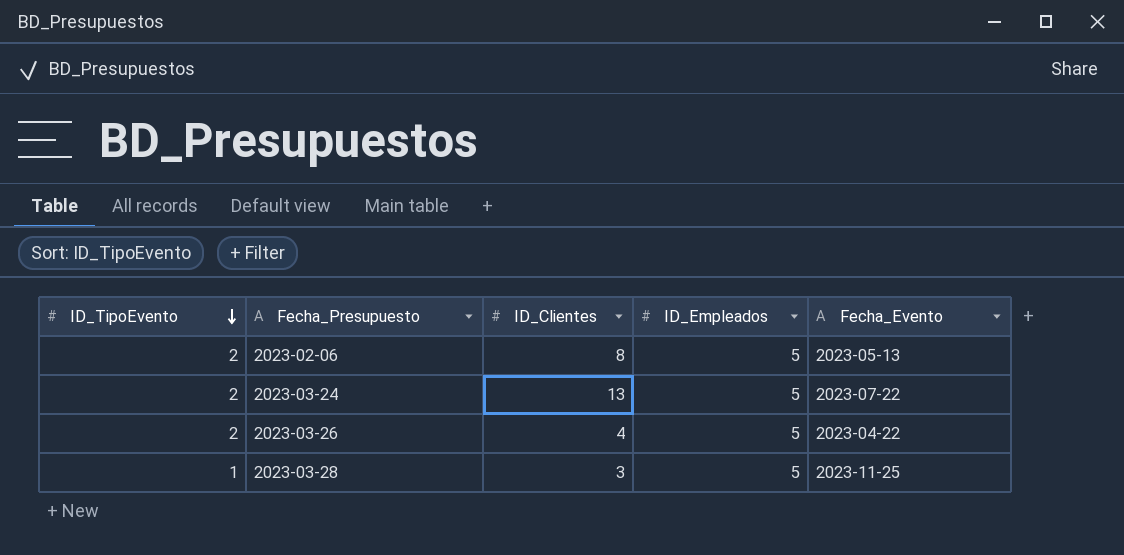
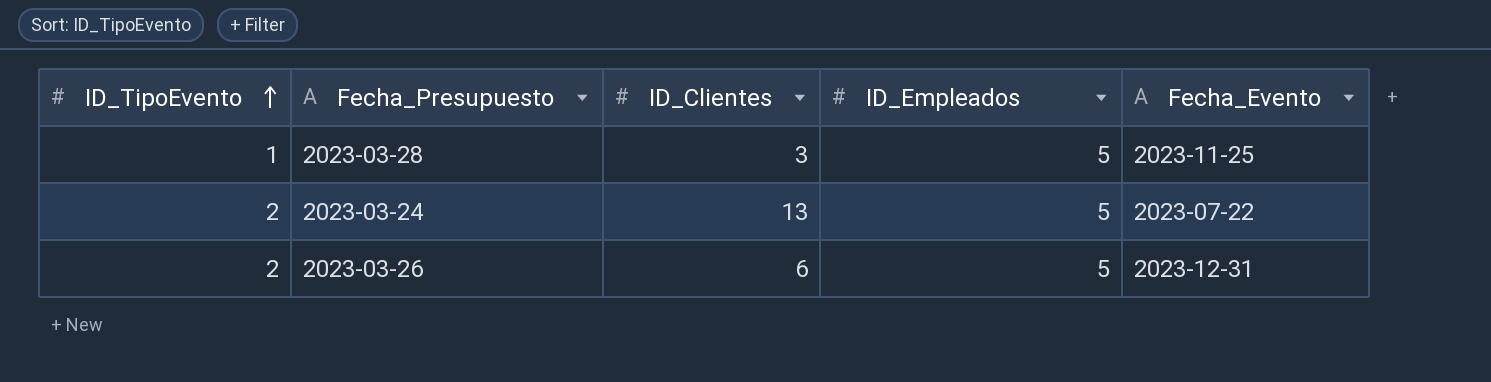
row order: ID_TipoEvento descending -> ID_TipoEvento ascending
row 2023-02-06: 2 | 8 | 5 | 2023-05-13 -> none
2023-03-26 | ID_Clientes: 4 -> 6
2023-03-26 | Fecha_Evento: 2023-04-22 -> 2023-12-31

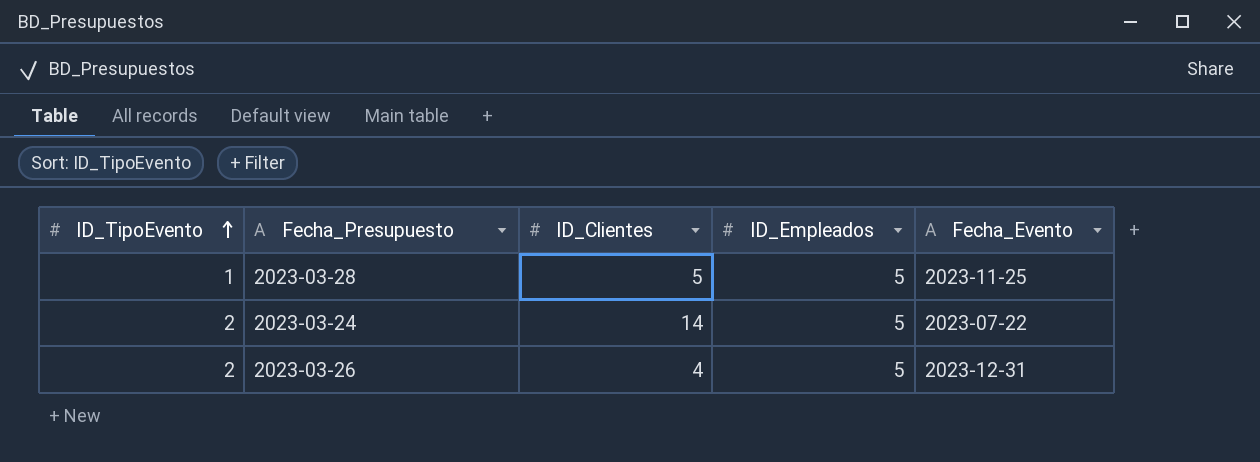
2023-03-28 | ID_Clientes: 3 -> 5
2023-03-24 | ID_Clientes: 13 -> 14
2023-03-26 | ID_Clientes: 6 -> 4

